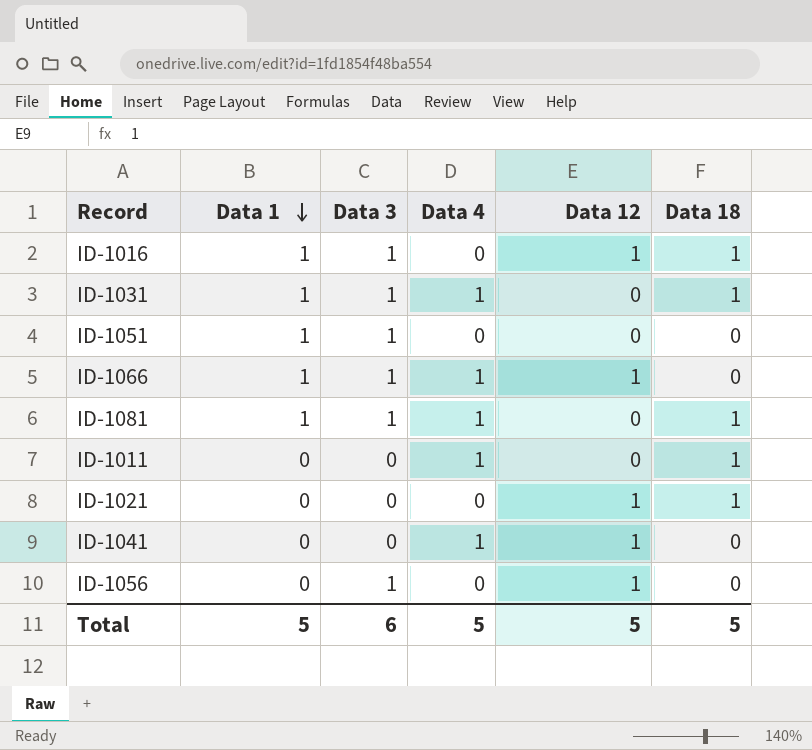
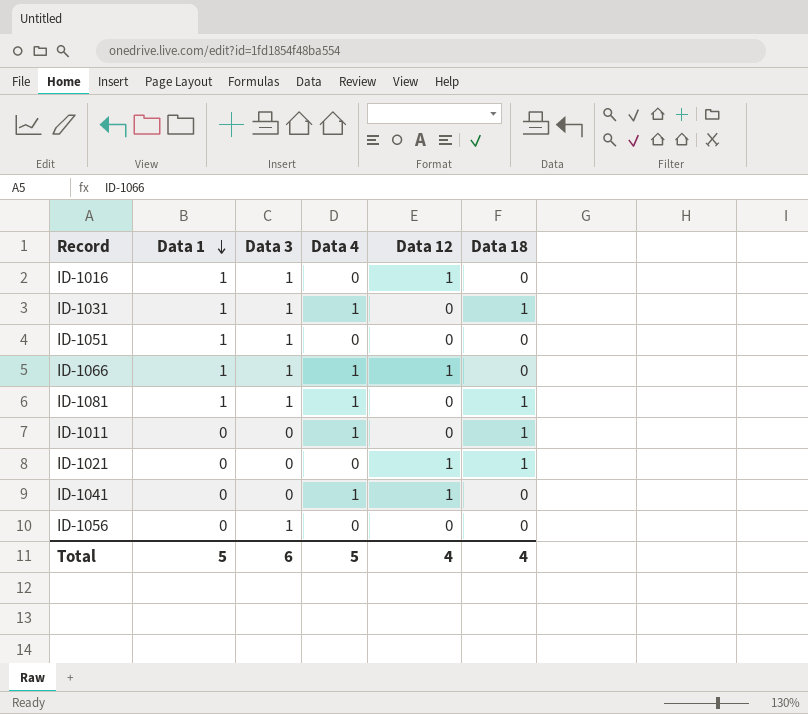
ID-1016 | Data 18: 1 -> 0
ID-1056 | Data 12: 1 -> 0
Total | Data 12: 5 -> 4
Total | Data 18: 5 -> 4

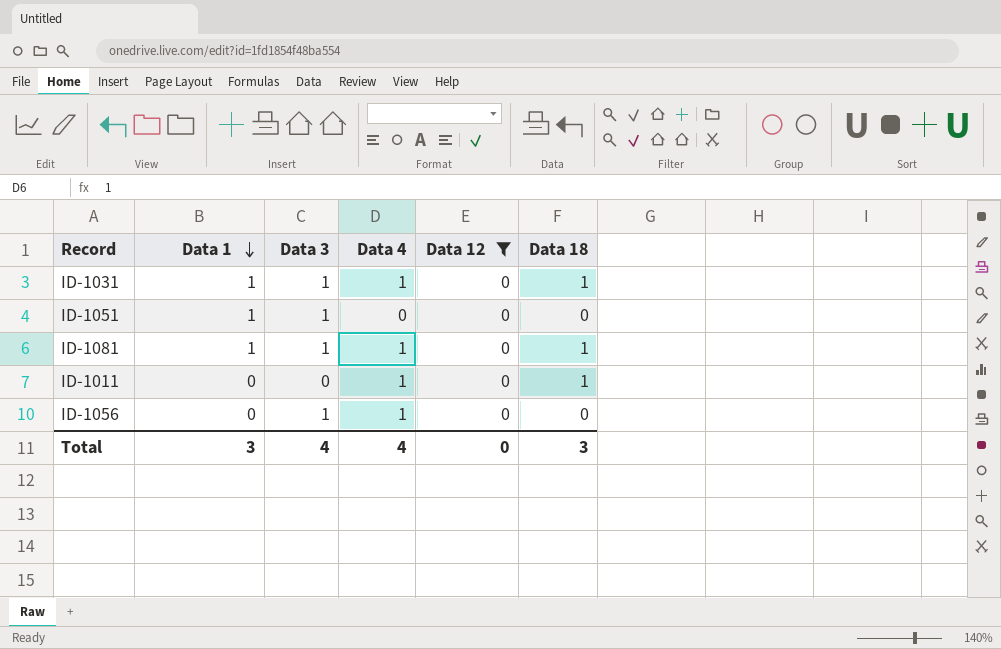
filter: none -> Data 12 = 0
ID-1056 | Data 4: 0 -> 1
Total | Data 1: 5 -> 3
Total | Data 3: 6 -> 4
Total | Data 4: 5 -> 4
Total | Data 12: 4 -> 0
Total | Data 18: 4 -> 3

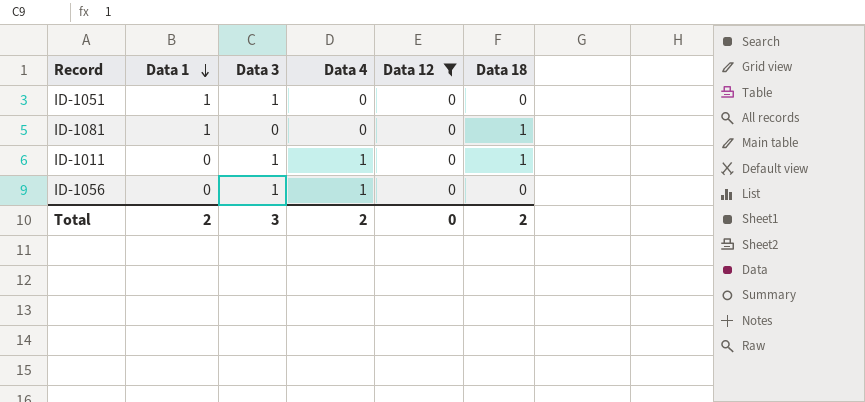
row ID-1031: 1 | 1 | 1 | 0 | 1 -> none
ID-1081 | Data 3: 1 -> 0
ID-1081 | Data 4: 1 -> 0
ID-1011 | Data 3: 0 -> 1
Total | Data 1: 3 -> 2
Total | Data 3: 4 -> 3
Total | Data 4: 4 -> 2
Total | Data 18: 3 -> 2

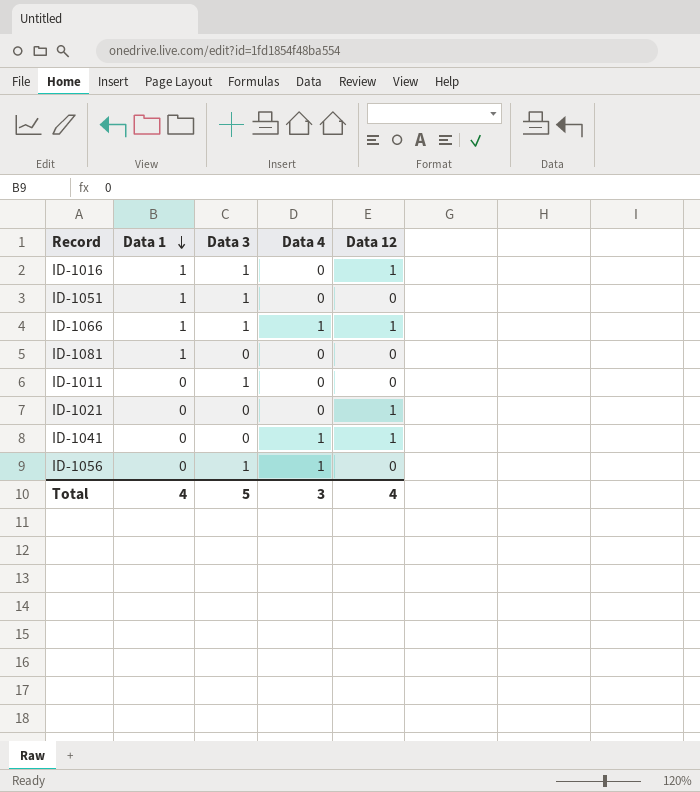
filter: Data 12 = 0 -> none
column Data 18 | position: 6 -> none
ID-1011 | Data 4: 1 -> 0
Total | Data 1: 2 -> 4
Total | Data 3: 3 -> 5
Total | Data 4: 2 -> 3
Total | Data 12: 0 -> 4

